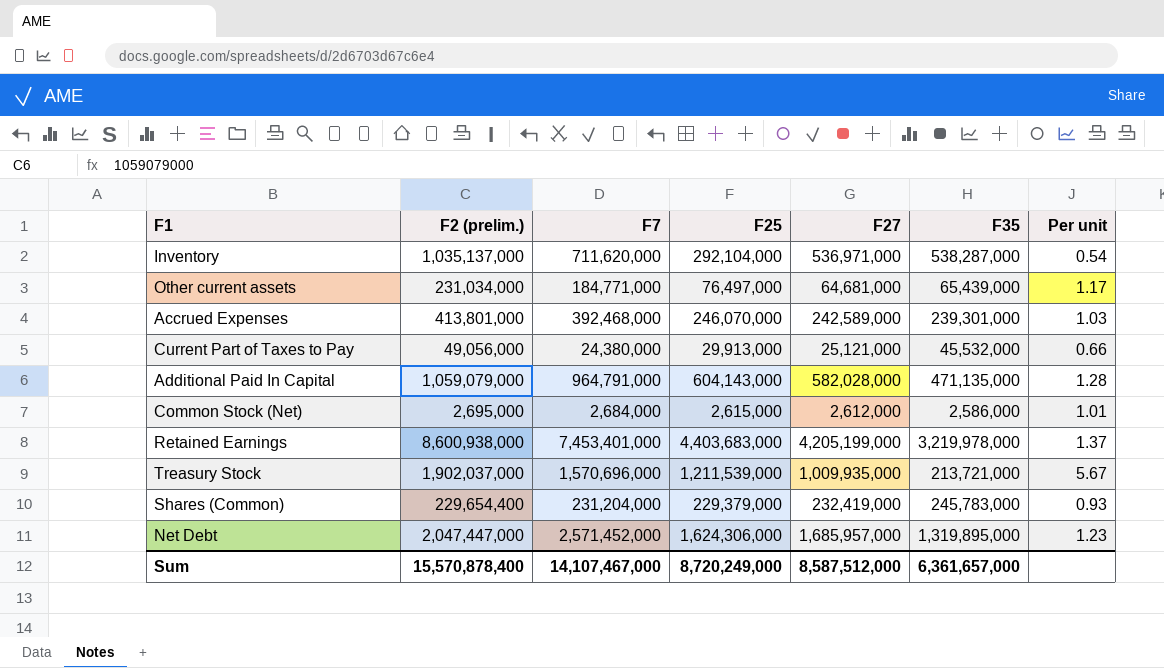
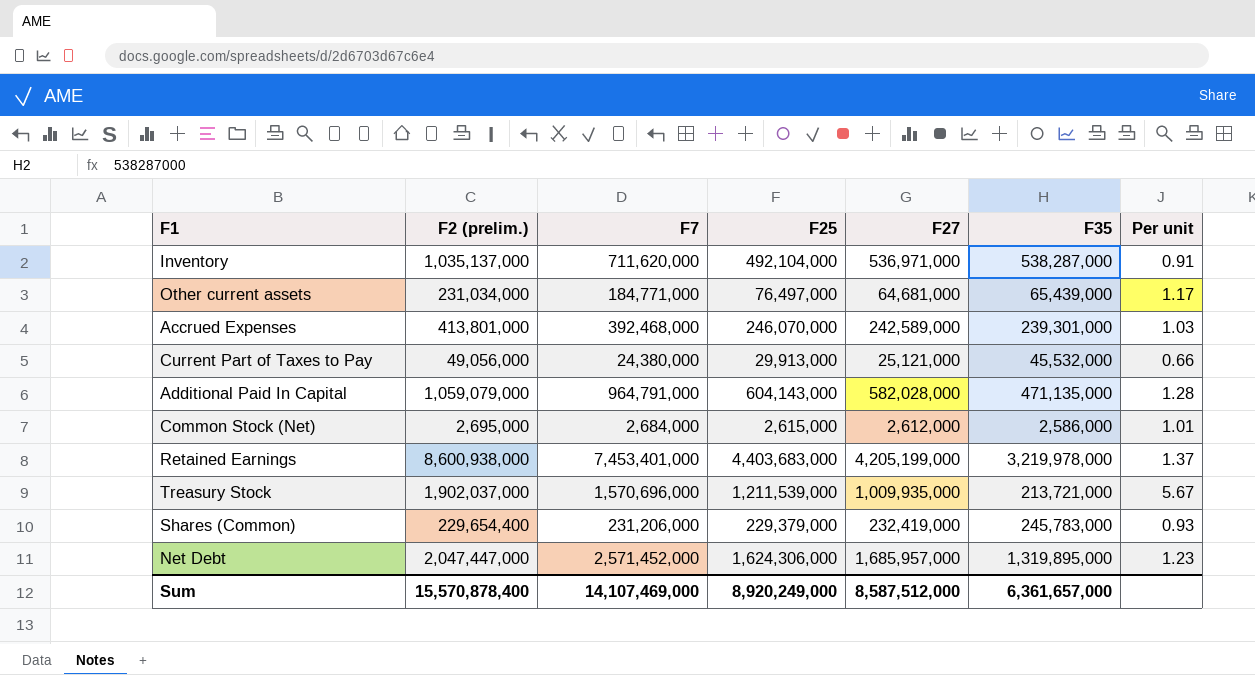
Inventory | F25: 292,104,000 -> 492,104,000
Inventory | Per unit: 0.54 -> 0.91
Shares (Common) | F7: 231,204,000 -> 231,206,000
Sum | F7: 14,107,467,000 -> 14,107,469,000
Sum | F25: 8,720,249,000 -> 8,920,249,000

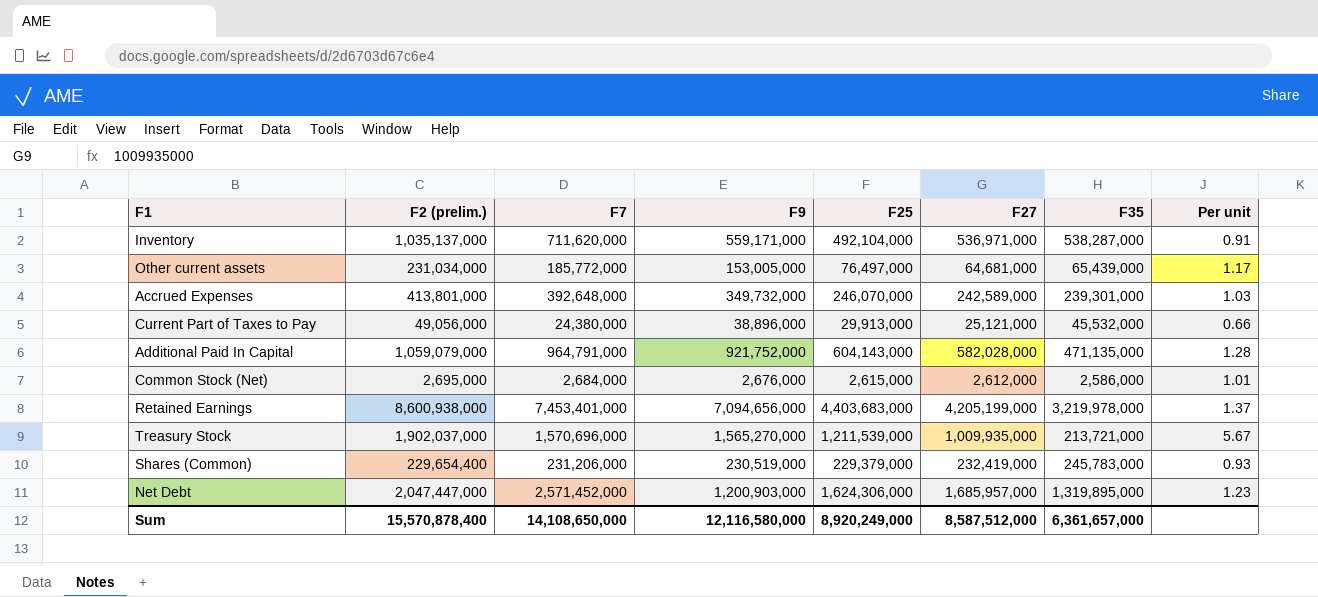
column F9 | position: none -> 4
Other current assets | F7: 184,771,000 -> 185,772,000
Accrued Expenses | F7: 392,468,000 -> 392,648,000
Sum | F7: 14,107,469,000 -> 14,108,650,000

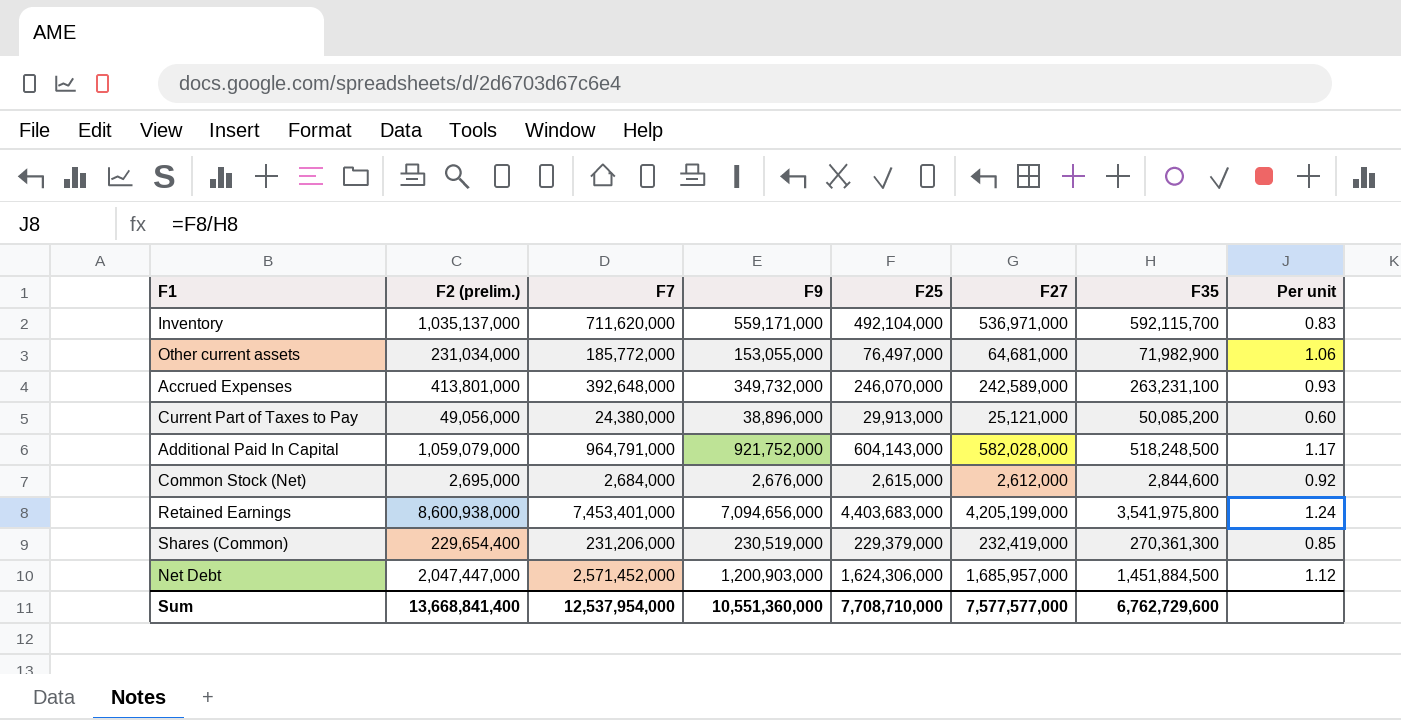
row Treasury Stock: 1,902,037,000 | 1,570,696,000 | 1,565,270,000 | 1,211,539,000 | 1,009,935,000 | 213,721,000 | 5.67 -> none
Inventory | F35: 538,287,000 -> 592,115,700
Inventory | Per unit: 0.91 -> 0.83
Other current assets | F9: 153,005,000 -> 153,055,000
Other current assets | F35: 65,439,000 -> 71,982,900
Other current assets | Per unit: 1.17 -> 1.06
Accrued Expenses | F35: 239,301,000 -> 263,231,100
Accrued Expenses | Per unit: 1.03 -> 0.93
Current Part of Taxes to Pay | F35: 45,532,000 -> 50,085,200
Current Part of Taxes to Pay | Per unit: 0.66 -> 0.60
Additional Paid In Capital | F35: 471,135,000 -> 518,248,500
Additional Paid In Capital | Per unit: 1.28 -> 1.17
Common Stock (Net) | F35: 2,586,000 -> 2,844,600
Common Stock (Net) | Per unit: 1.01 -> 0.92
Retained Earnings | F35: 3,219,978,000 -> 3,541,975,800
Retained Earnings | Per unit: 1.37 -> 1.24
Shares (Common) | F35: 245,783,000 -> 270,361,300
Shares (Common) | Per unit: 0.93 -> 0.85
Net Debt | F35: 1,319,895,000 -> 1,451,884,500
Net Debt | Per unit: 1.23 -> 1.12
Sum | F2 (prelim.): 15,570,878,400 -> 13,668,841,400
Sum | F7: 14,108,650,000 -> 12,537,954,000
Sum | F9: 12,116,580,000 -> 10,551,360,000
Sum | F25: 8,920,249,000 -> 7,708,710,000
Sum | F27: 8,587,512,000 -> 7,577,577,000
Sum | F35: 6,361,657,000 -> 6,762,729,600

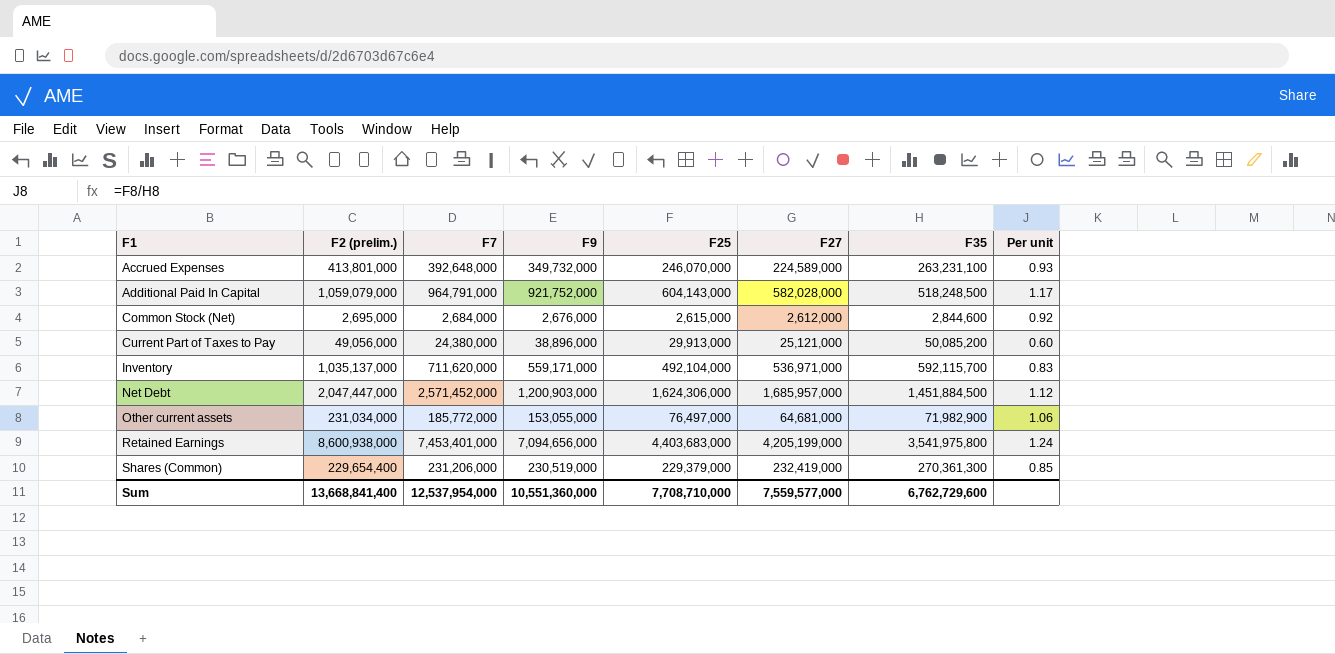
row order: none -> F1 ascending
Accrued Expenses | F27: 242,589,000 -> 224,589,000
Sum | F27: 7,577,577,000 -> 7,559,577,000

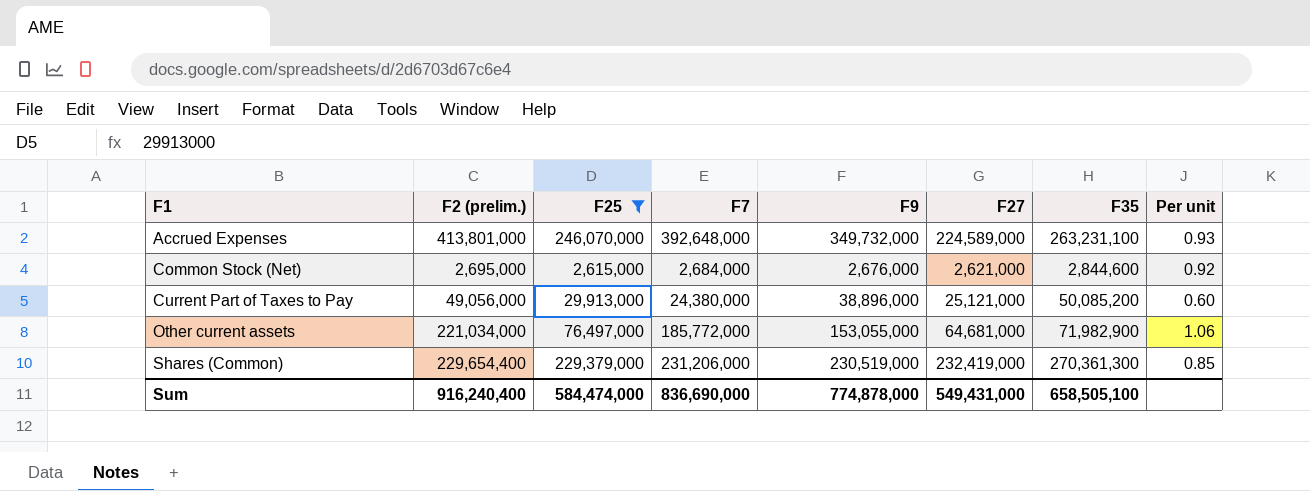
filter: none -> F25 <= 246,070,000
column F25 | position: 5 -> 3
Common Stock (Net) | F27: 2,612,000 -> 2,621,000
Other current assets | F2 (prelim.): 231,034,000 -> 221,034,000
Sum | F2 (prelim.): 13,668,841,400 -> 916,240,400
Sum | F25: 7,708,710,000 -> 584,474,000
Sum | F7: 12,537,954,000 -> 836,690,000
Sum | F9: 10,551,360,000 -> 774,878,000
Sum | F27: 7,559,577,000 -> 549,431,000
Sum | F35: 6,762,729,600 -> 658,505,100

